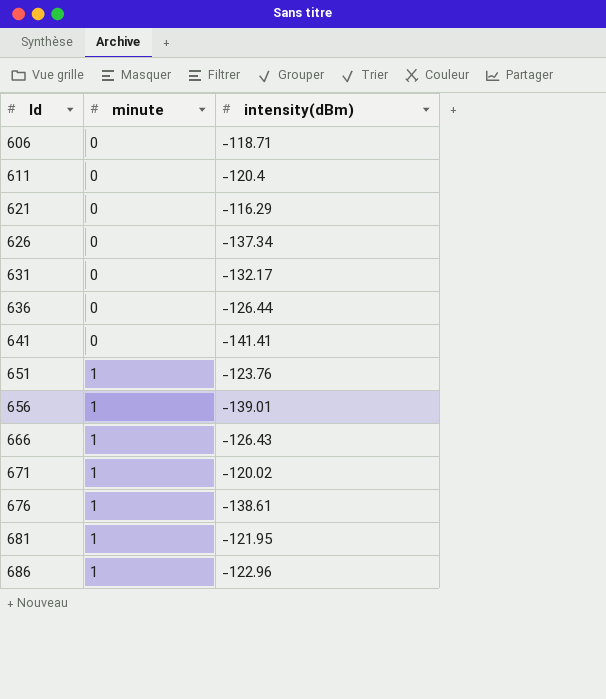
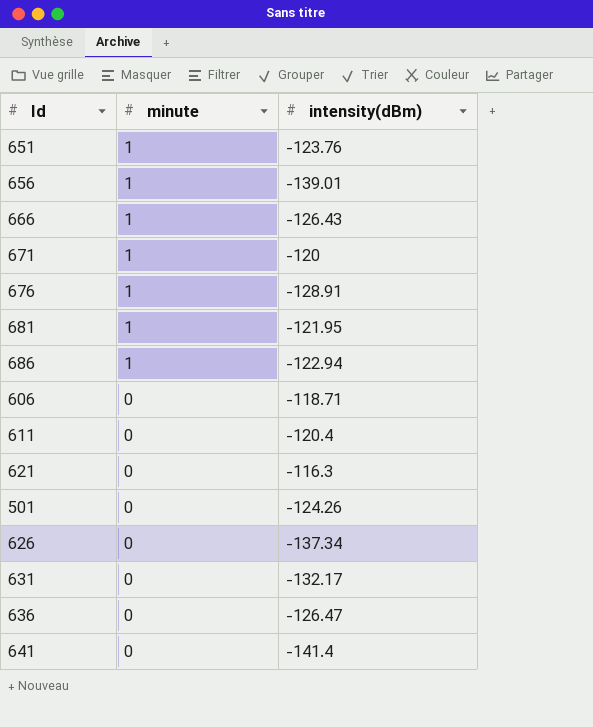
row order: Id ascending -> minute descending
671 | intensity(dBm): -120.02 -> -120
676 | intensity(dBm): -138.61 -> -128.91
686 | intensity(dBm): -122.96 -> -122.94
621 | intensity(dBm): -116.29 -> -116.3
row 501: none -> 0 | -124.26
636 | intensity(dBm): -126.44 -> -126.47
641 | intensity(dBm): -141.41 -> -141.4

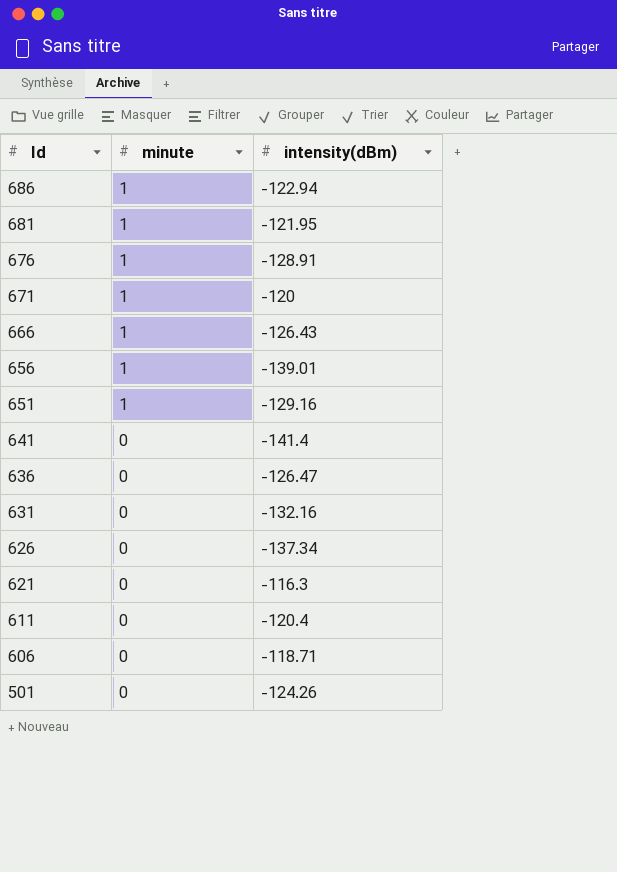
row order: minute descending -> Id descending
651 | intensity(dBm): -123.76 -> -129.16
631 | intensity(dBm): -132.17 -> -132.16

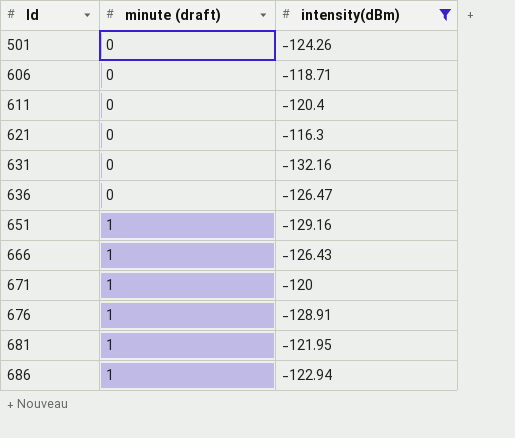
filter: none -> intensity(dBm) >= -132.16
row order: Id descending -> Id ascending
column name: minute -> minute (draft)

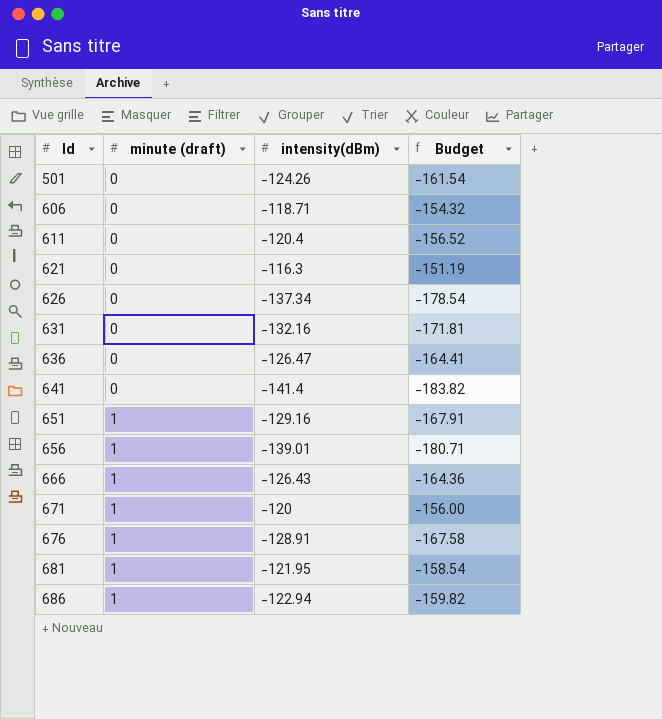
filter: intensity(dBm) >= -132.16 -> none
column Budget | formula: none -> [intensity(dBm)] * 1.3

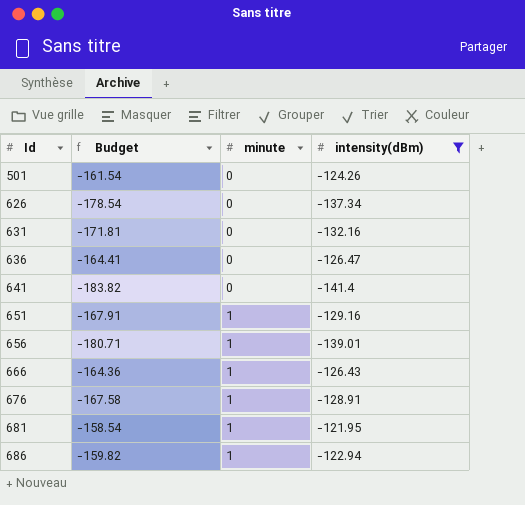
filter: none -> intensity(dBm) <= -121.95
column Budget | position: 4 -> 2
column name: minute (draft) -> minute

